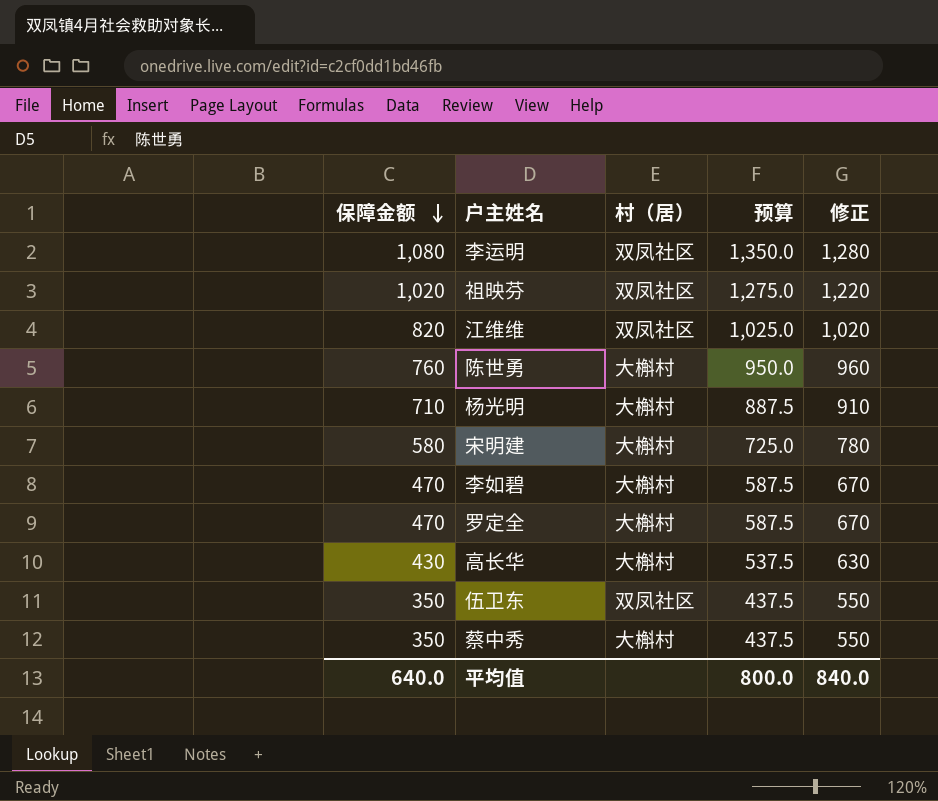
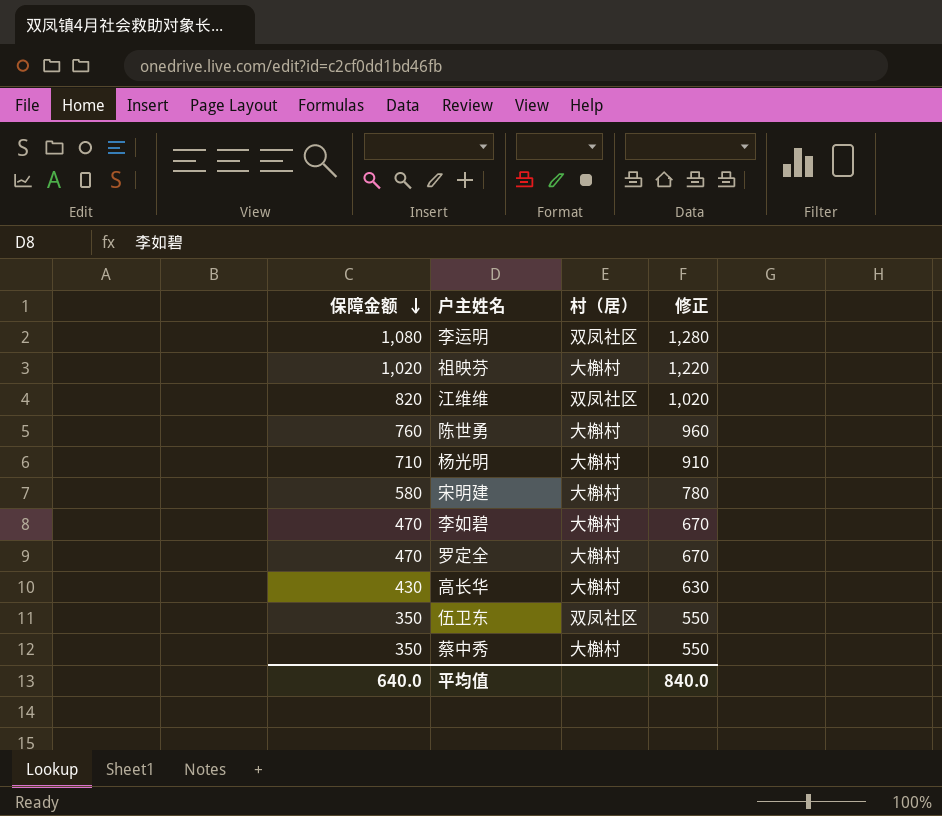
column 预算 | formula: [保障金额] * 1.25 -> none
祖映芬 | 村（居）: 双凤社区 -> 大槲村

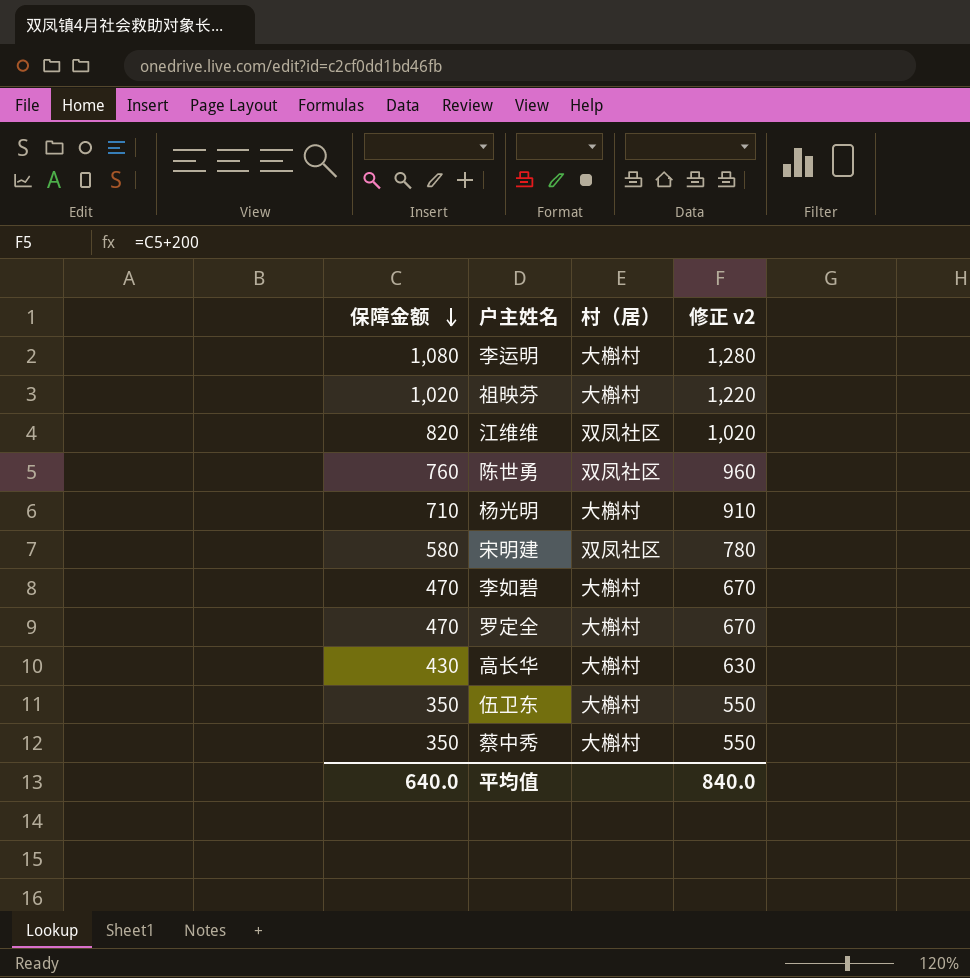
column name: 修正 -> 修正 v2
李运明 | 村（居）: 双凤社区 -> 大槲村
陈世勇 | 村（居）: 大槲村 -> 双凤社区
宋明建 | 村（居）: 大槲村 -> 双凤社区
伍卫东 | 村（居）: 双凤社区 -> 大槲村

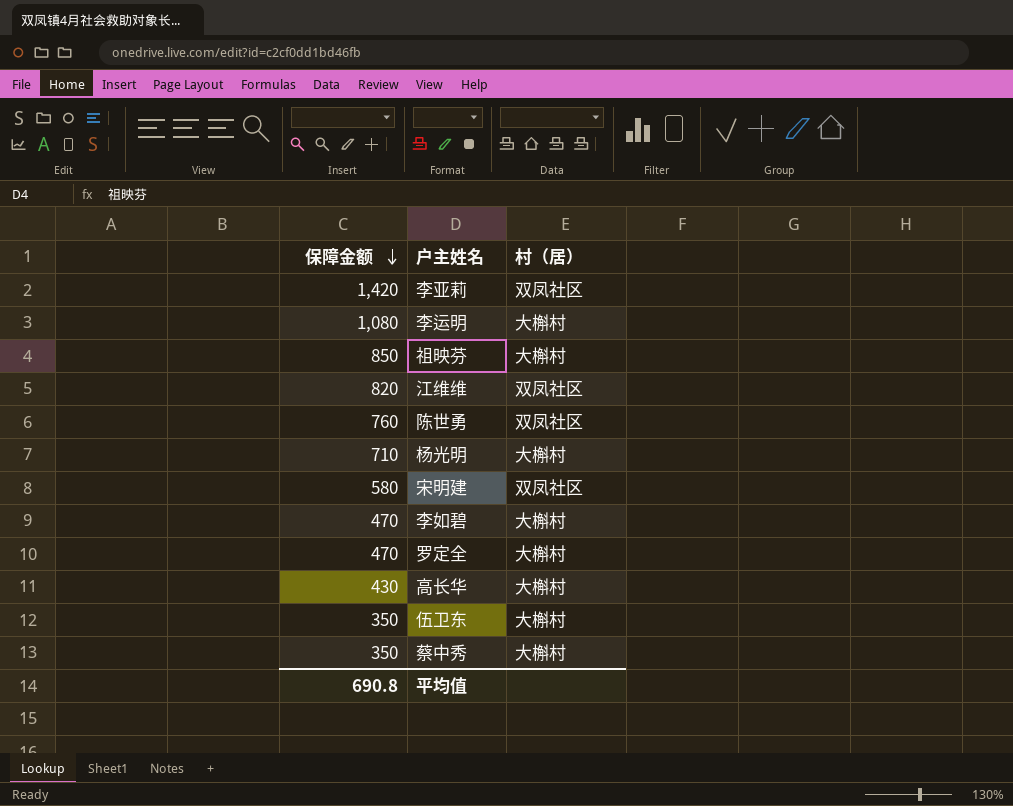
column 修正 v2 | formula: [保障金额] + 200 -> none
row 李亚莉: none -> 1,420 | 双凤社区
祖映芬 | 保障金额: 1,020 -> 850
平均值 | 保障金额: 640.0 -> 690.8

